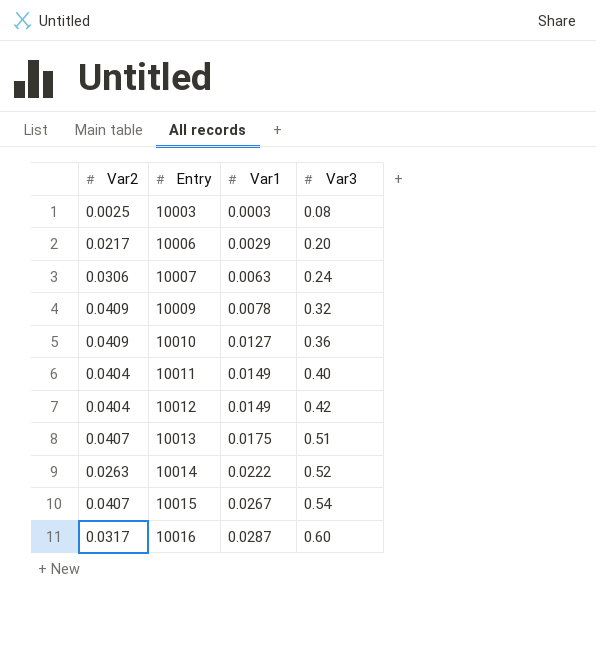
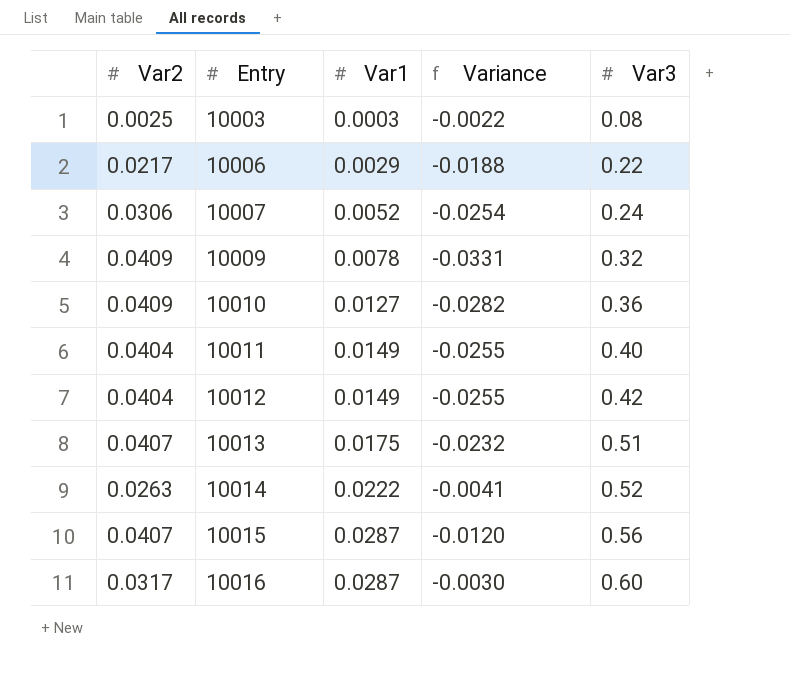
column Variance | formula: none -> [Var1] - [Var2]
10006 | Var3: 0.20 -> 0.22
10007 | Var1: 0.0063 -> 0.0052
10015 | Var1: 0.0267 -> 0.0287
10015 | Var3: 0.54 -> 0.56

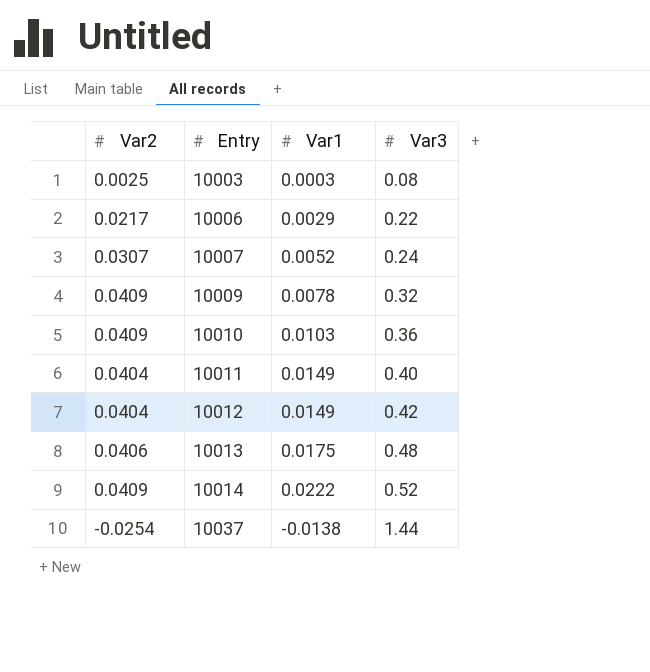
column Variance | formula: [Var1] - [Var2] -> none
row 10015: 0.0407 | 0.0287 | -0.0120 | 0.56 -> none
row 10016: 0.0317 | 0.0287 | -0.0030 | 0.60 -> none
10007 | Var2: 0.0306 -> 0.0307
10010 | Var1: 0.0127 -> 0.0103
10013 | Var2: 0.0407 -> 0.0406
10013 | Var3: 0.51 -> 0.48
10014 | Var2: 0.0263 -> 0.0409
row 10037: none -> -0.0254 | -0.0138 | 1.44

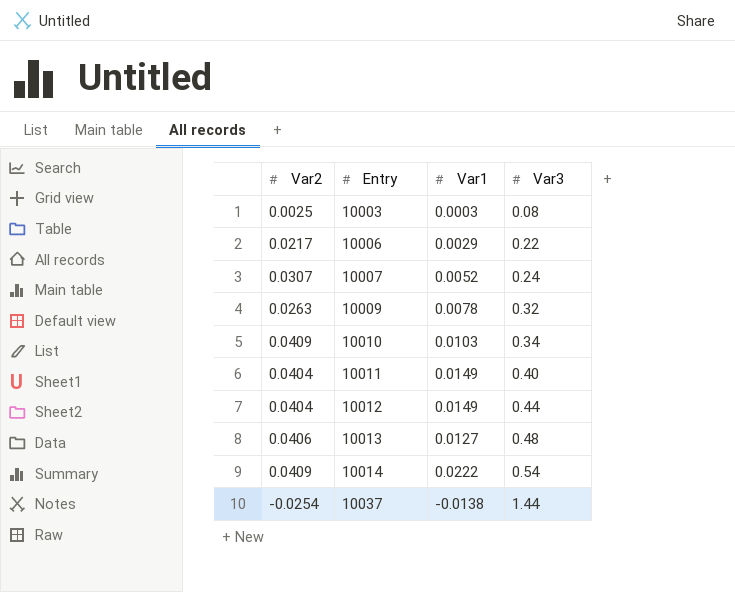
10009 | Var2: 0.0409 -> 0.0263
10010 | Var3: 0.36 -> 0.34
10012 | Var3: 0.42 -> 0.44
10013 | Var1: 0.0175 -> 0.0127
10014 | Var3: 0.52 -> 0.54

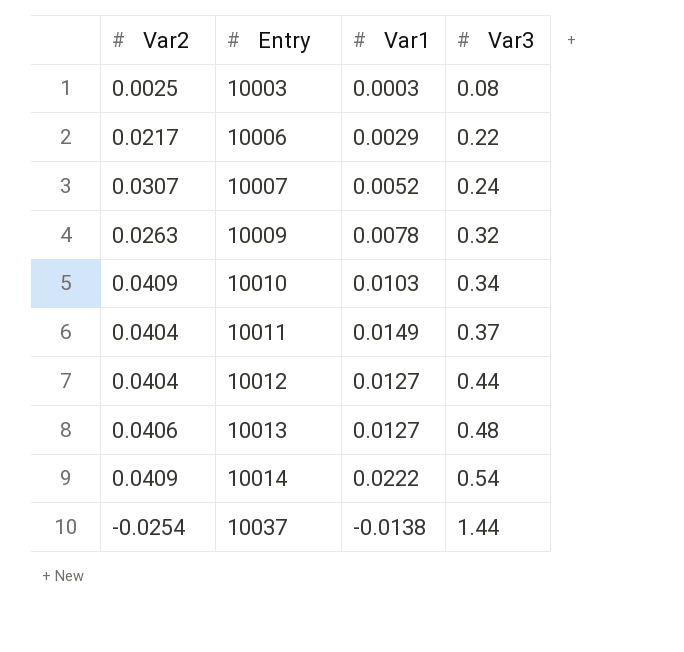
10011 | Var3: 0.40 -> 0.37
10012 | Var1: 0.0149 -> 0.0127

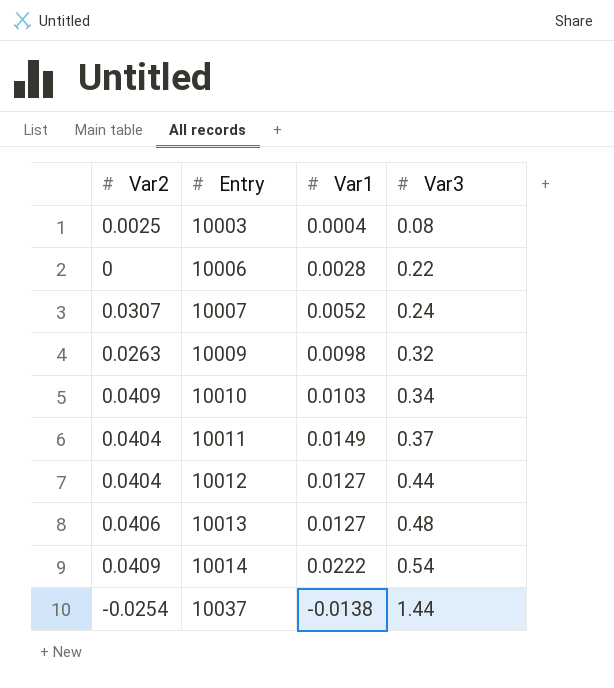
10003 | Var1: 0.0003 -> 0.0004
10006 | Var2: 0.0217 -> 0
10006 | Var1: 0.0029 -> 0.0028
10009 | Var1: 0.0078 -> 0.0098

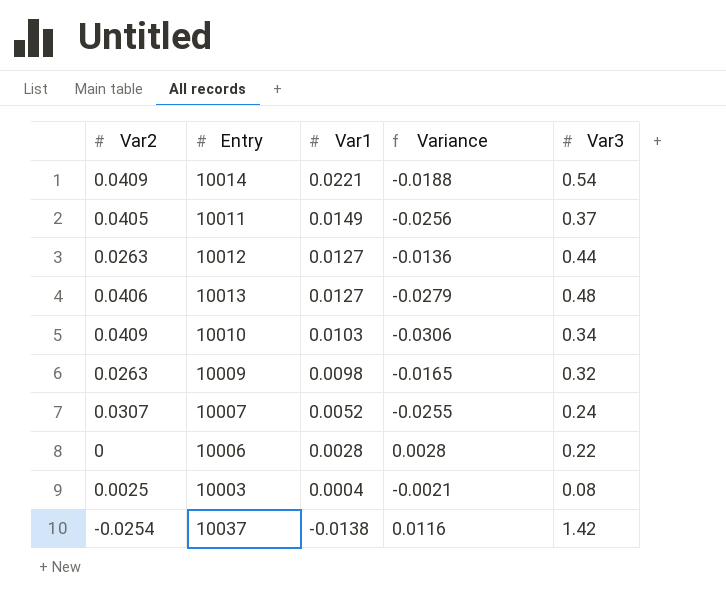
row order: Entry ascending -> Var1 descending
column Variance | formula: none -> [Var1] - [Var2]
10014 | Var1: 0.0222 -> 0.0221
10011 | Var2: 0.0404 -> 0.0405
10012 | Var2: 0.0404 -> 0.0263
10037 | Var3: 1.44 -> 1.42

